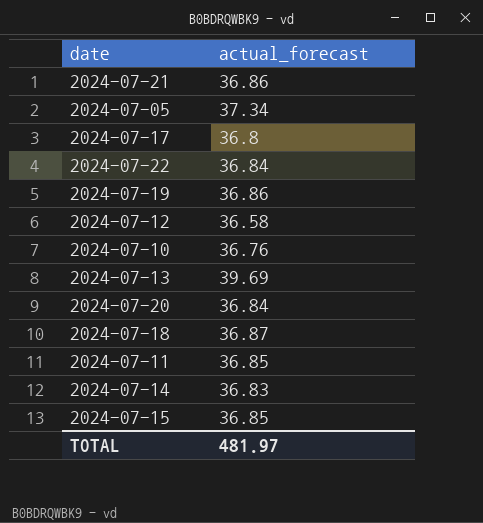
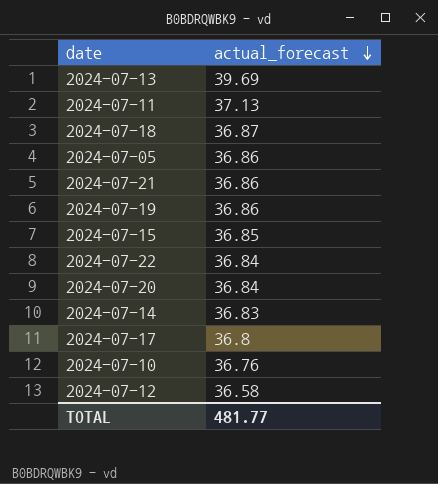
row order: none -> actual_forecast descending
2024-07-11 | actual_forecast: 36.85 -> 37.13
2024-07-05 | actual_forecast: 37.34 -> 36.86
TOTAL | actual_forecast: 481.97 -> 481.77

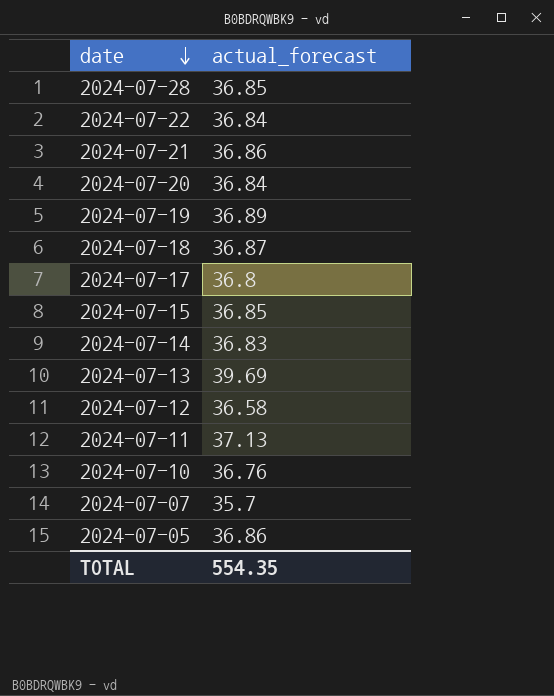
row order: actual_forecast descending -> date descending
row 2024-07-28: none -> 36.85
2024-07-19 | actual_forecast: 36.86 -> 36.89
row 2024-07-07: none -> 35.7
TOTAL | actual_forecast: 481.77 -> 554.35

